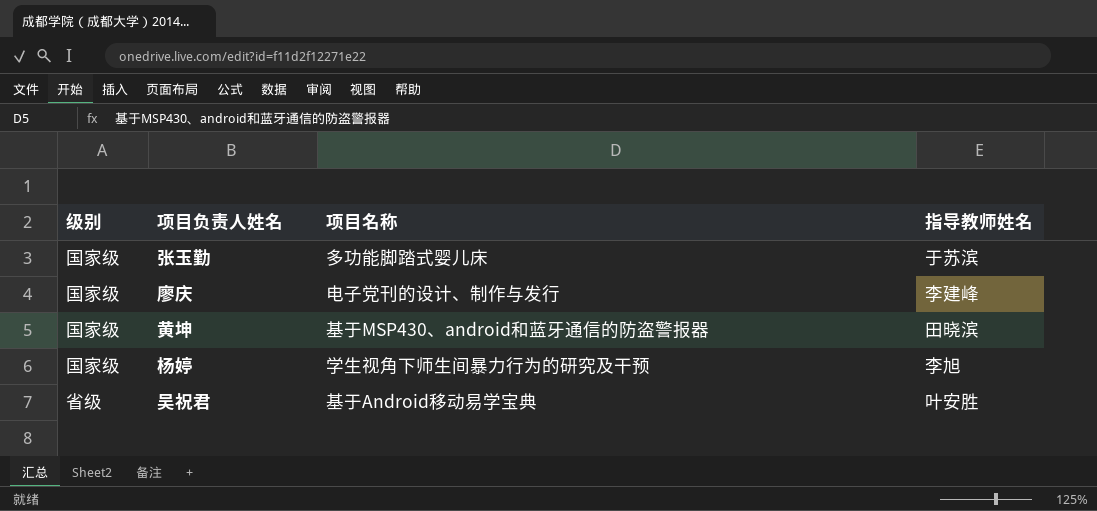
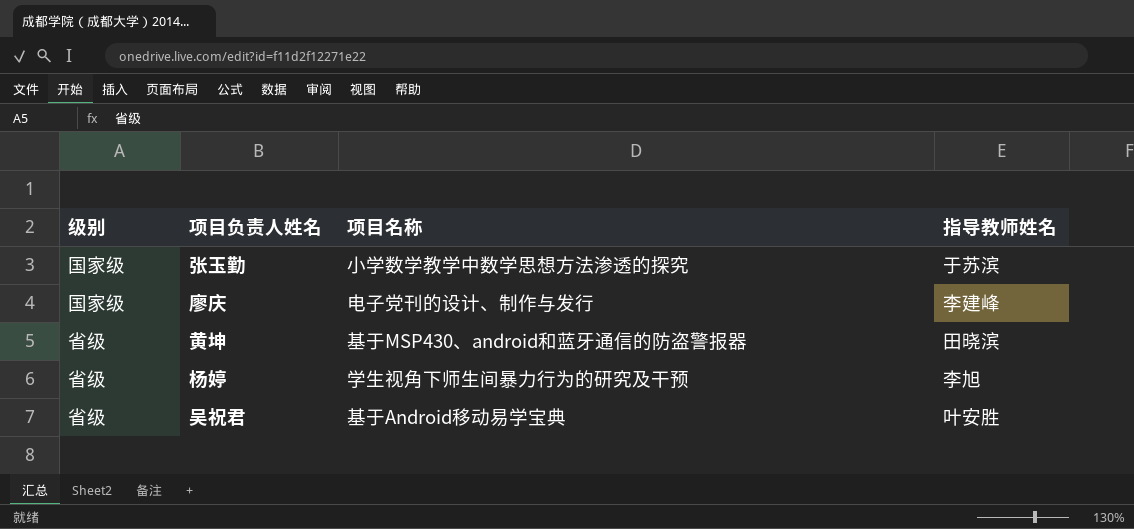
张玉勤 | 项目名称: 多功能脚踏式婴儿床 -> 小学数学教学中数学思想方法渗透的探究
黄坤 | 级别: 国家级 -> 省级
杨婷 | 级别: 国家级 -> 省级

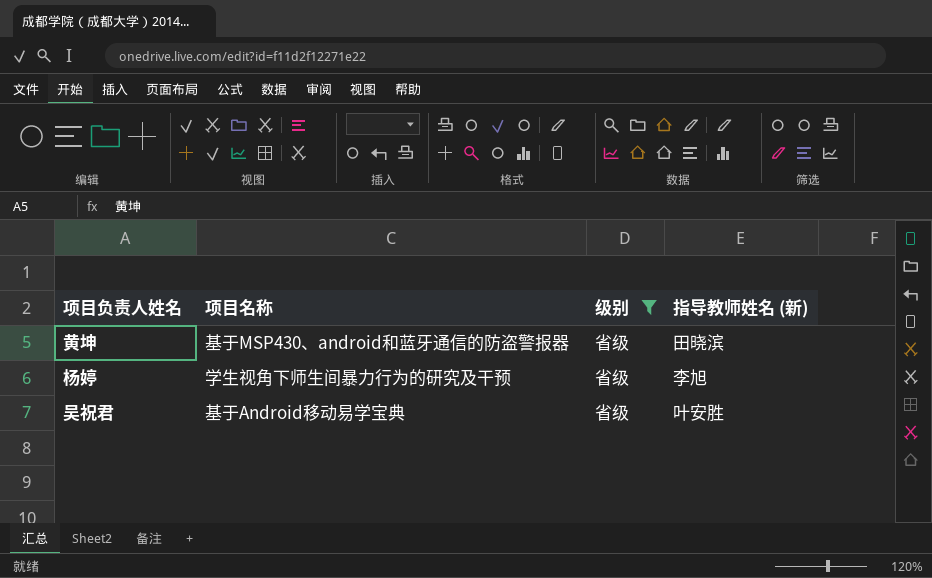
filter: none -> 级别 = 省级
column 级别 | position: 1 -> 3
column name: 指导教师姓名 -> 指导教师姓名 (新)

